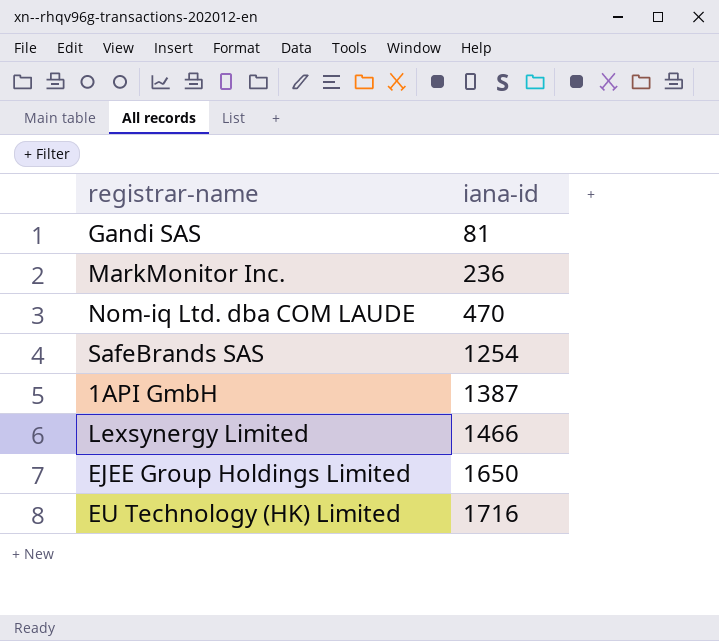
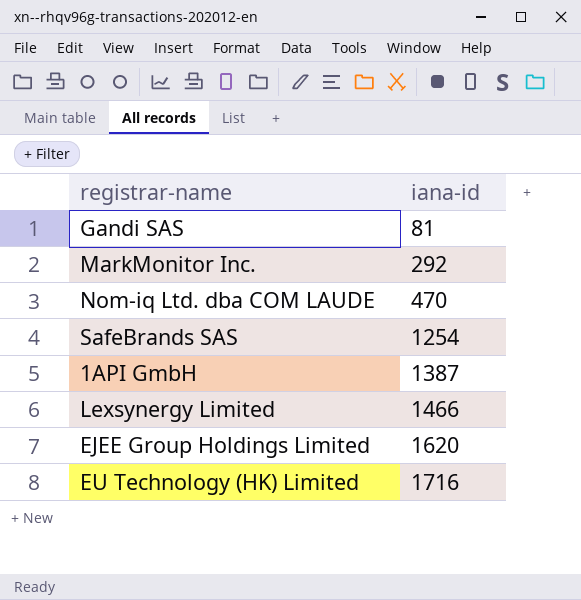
MarkMonitor Inc. | iana-id: 236 -> 292
EJEE Group Holdings Limited | iana-id: 1650 -> 1620

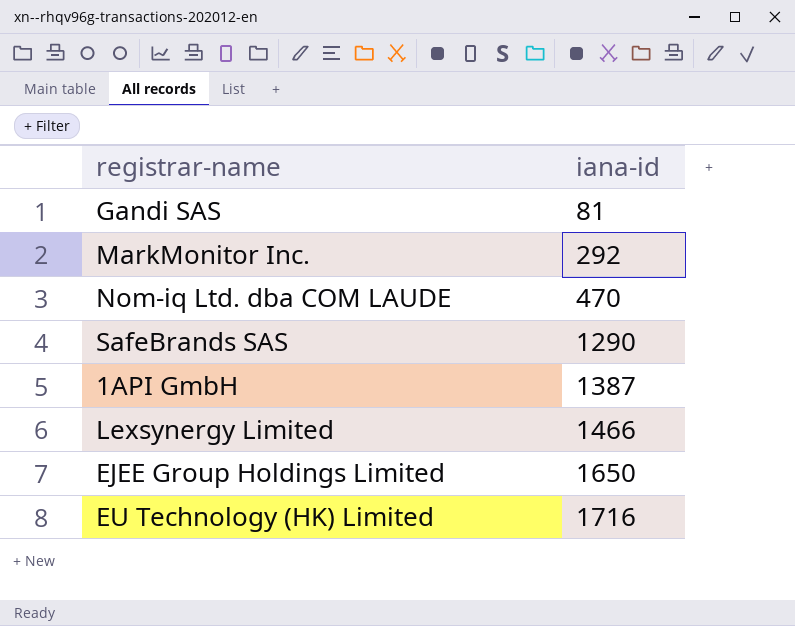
SafeBrands SAS | iana-id: 1254 -> 1290
EJEE Group Holdings Limited | iana-id: 1620 -> 1650

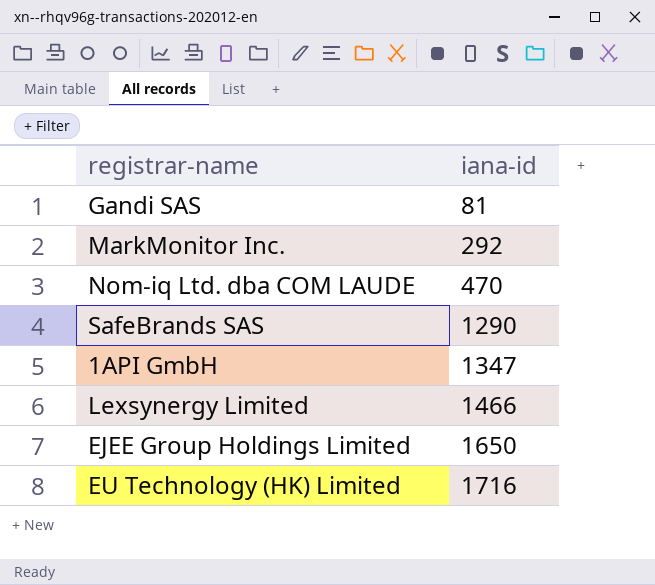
1API GmbH | iana-id: 1387 -> 1347

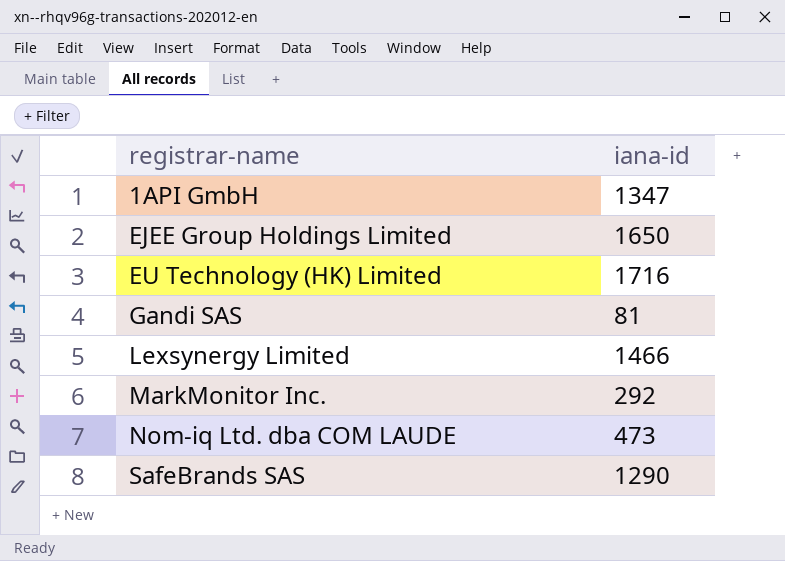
row order: iana-id ascending -> registrar-name ascending
Nom-iq Ltd. dba COM LAUDE | iana-id: 470 -> 473

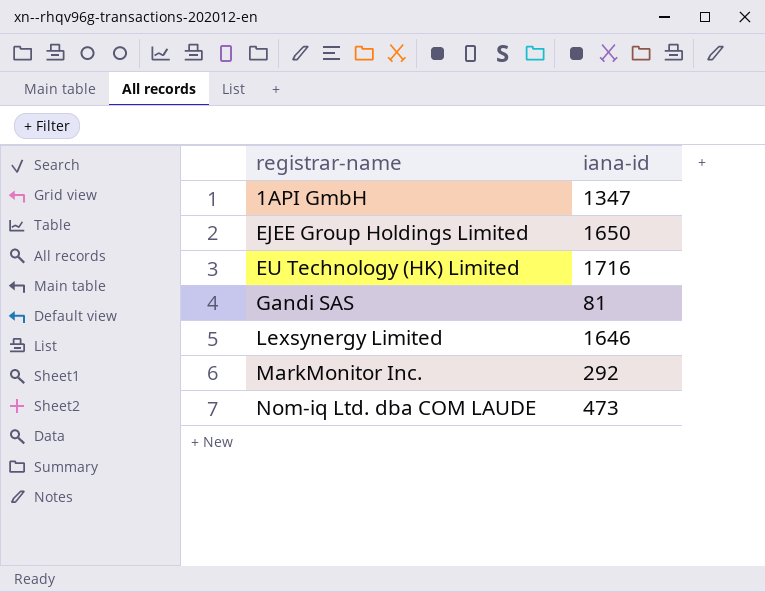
row SafeBrands SAS: 1290 -> none
Lexsynergy Limited | iana-id: 1466 -> 1646

